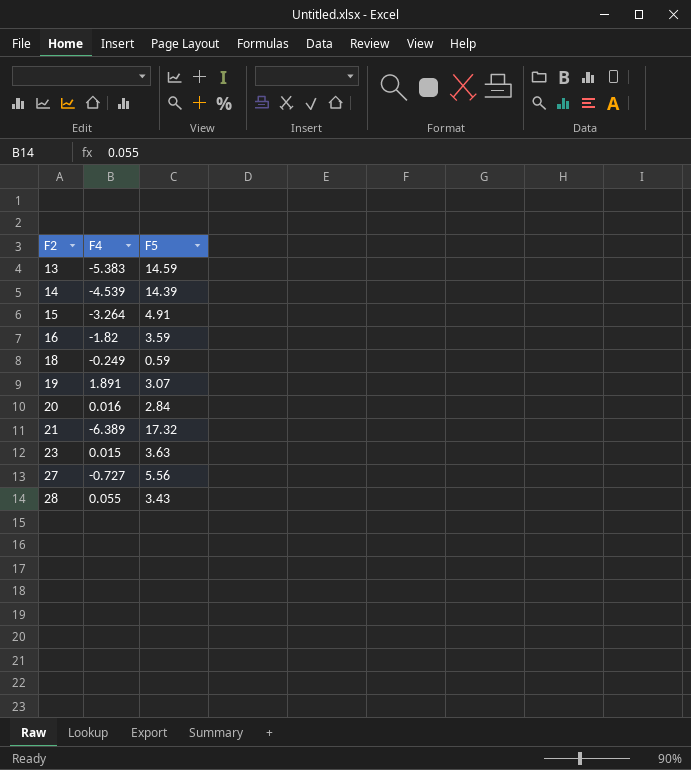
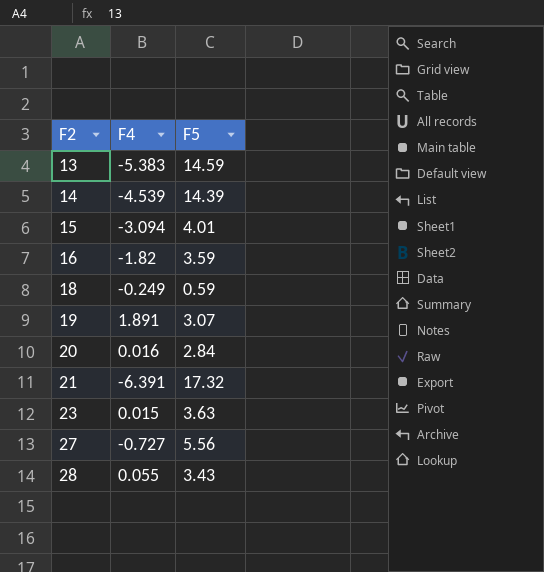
15 | F4: -3.264 -> -3.094
15 | F5: 4.91 -> 4.01
21 | F4: -6.389 -> -6.391

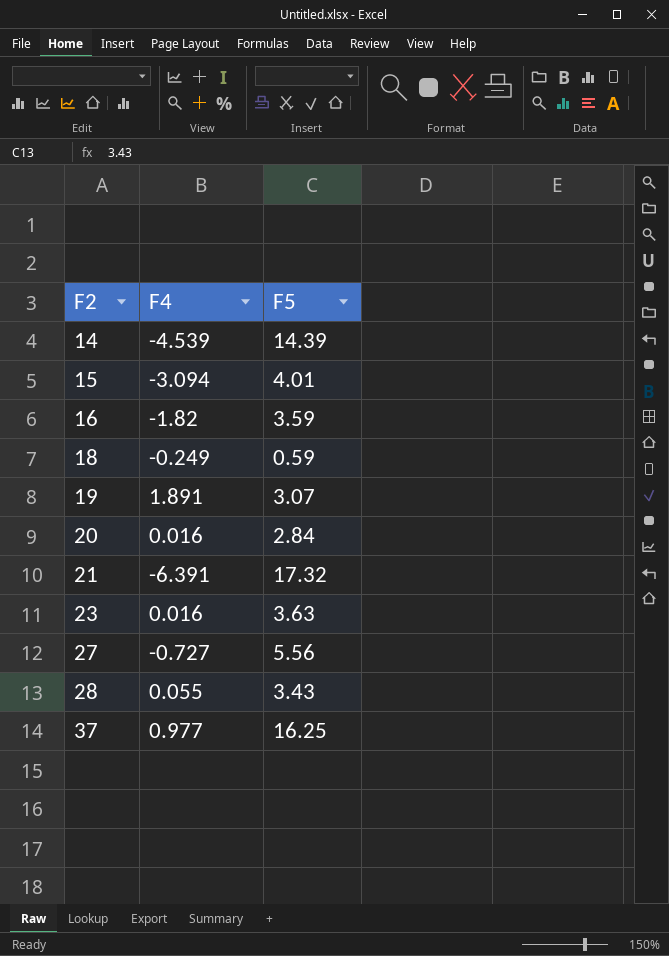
row 13: -5.383 | 14.59 -> none
23 | F4: 0.015 -> 0.016
row 37: none -> 0.977 | 16.25

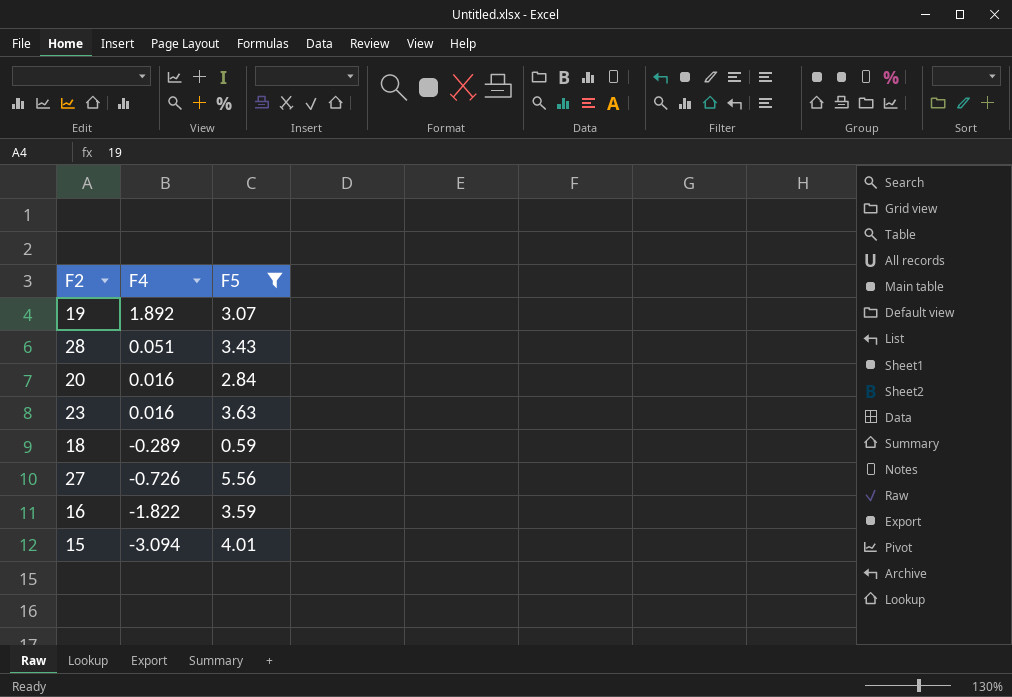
filter: none -> F5 <= 5.56
row order: F2 ascending -> F4 descending
19 | F4: 1.891 -> 1.892
28 | F4: 0.055 -> 0.051
18 | F4: -0.249 -> -0.289
27 | F4: -0.727 -> -0.726
16 | F4: -1.82 -> -1.822

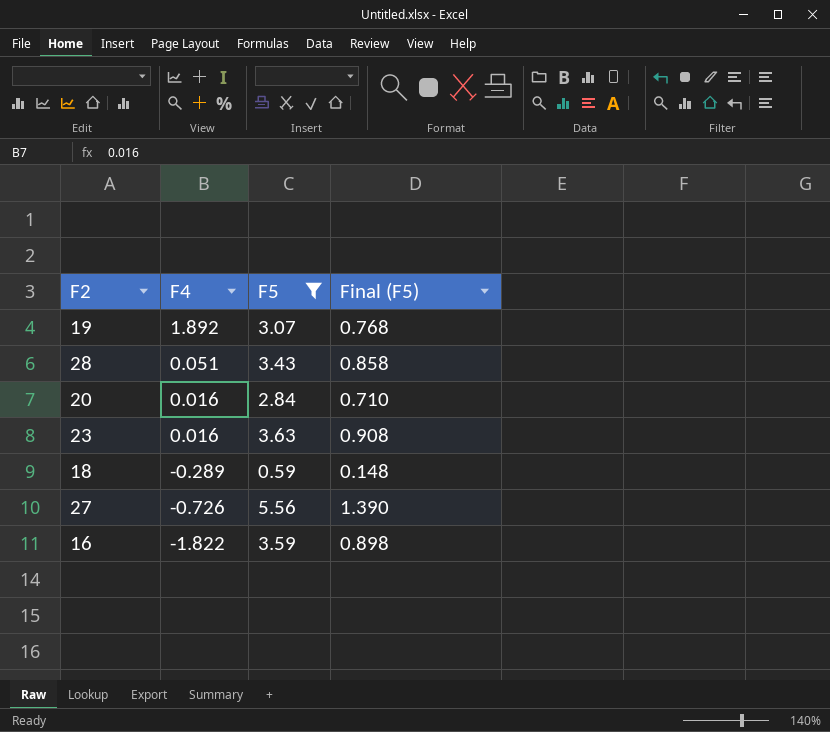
column Final (F5) | formula: none -> [F5] * 0.25
row 15: -3.094 | 4.01 -> none

